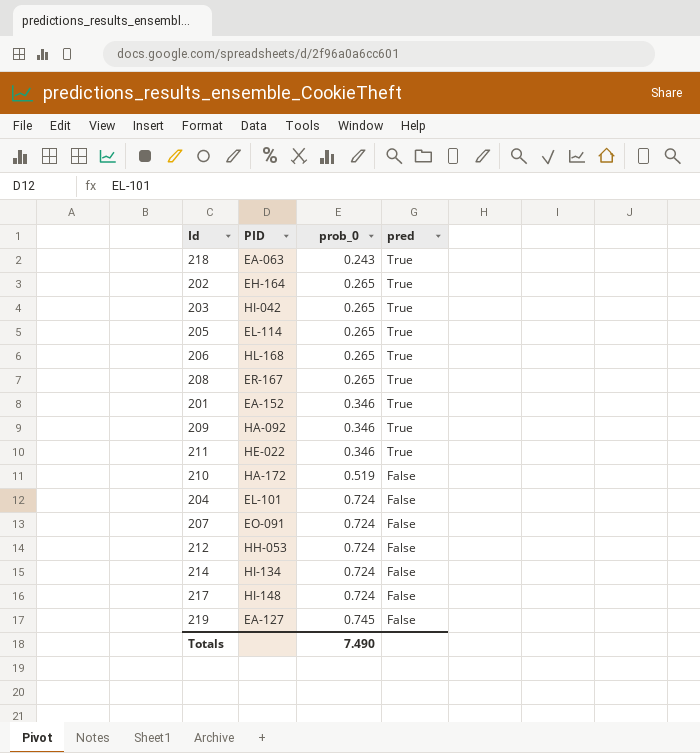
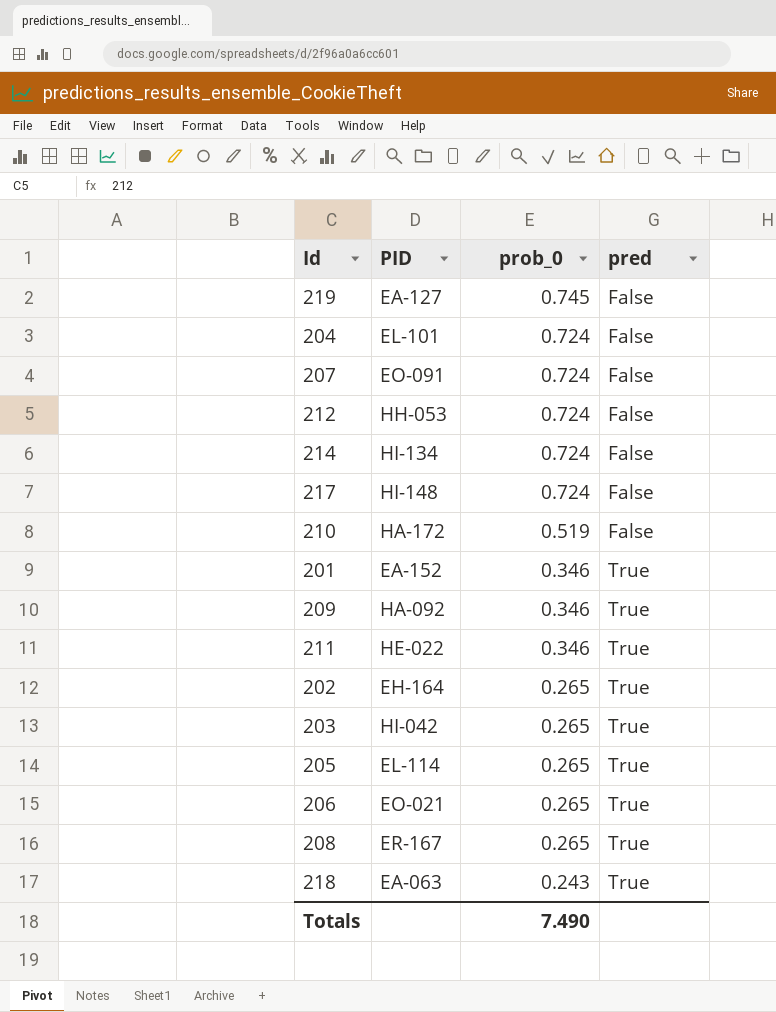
row order: prob_0 ascending -> prob_0 descending
206 | PID: HL-168 -> EO-021

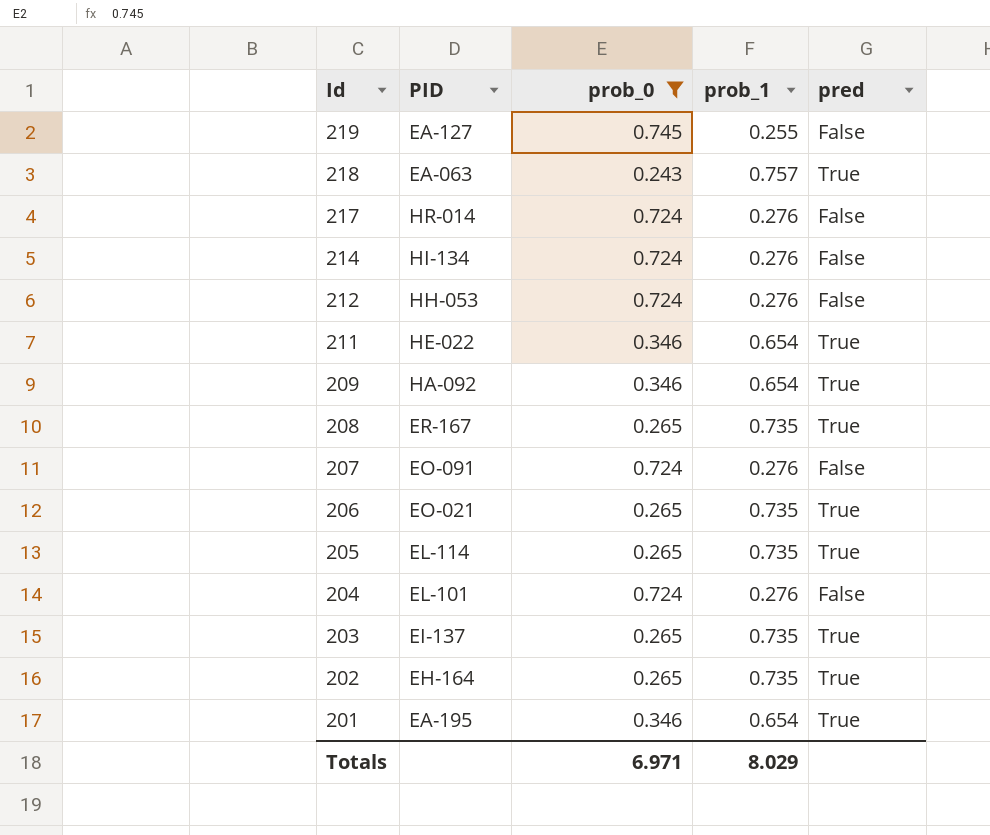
filter: none -> prob_0 != 0.519
row order: prob_0 descending -> Id descending
column prob_1 | position: none -> 4
217 | PID: HI-148 -> HR-014
203 | PID: HI-042 -> EI-137
201 | PID: EA-152 -> EA-195
Totals | prob_0: 7.490 -> 6.971

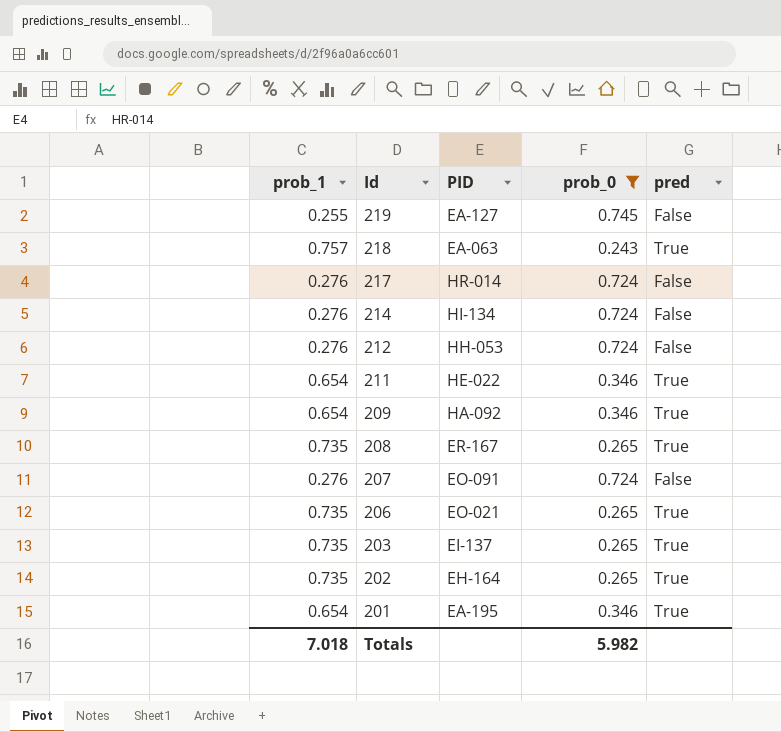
column prob_1 | position: 4 -> 1
row 205: EL-114 | 0.265 | 0.735 | True -> none
row 204: EL-101 | 0.724 | 0.276 | False -> none
Totals | prob_1: 8.029 -> 7.018
Totals | prob_0: 6.971 -> 5.982

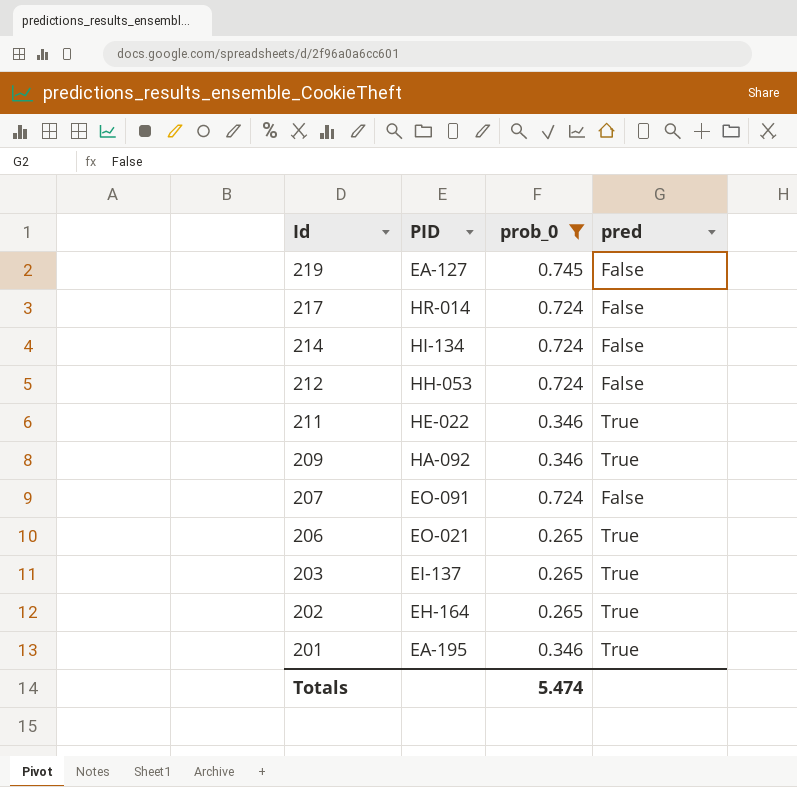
column prob_1 | position: 1 -> none
row 218: 0.757 | EA-063 | 0.243 | True -> none
row 208: 0.735 | ER-167 | 0.265 | True -> none
Totals | prob_0: 5.982 -> 5.474

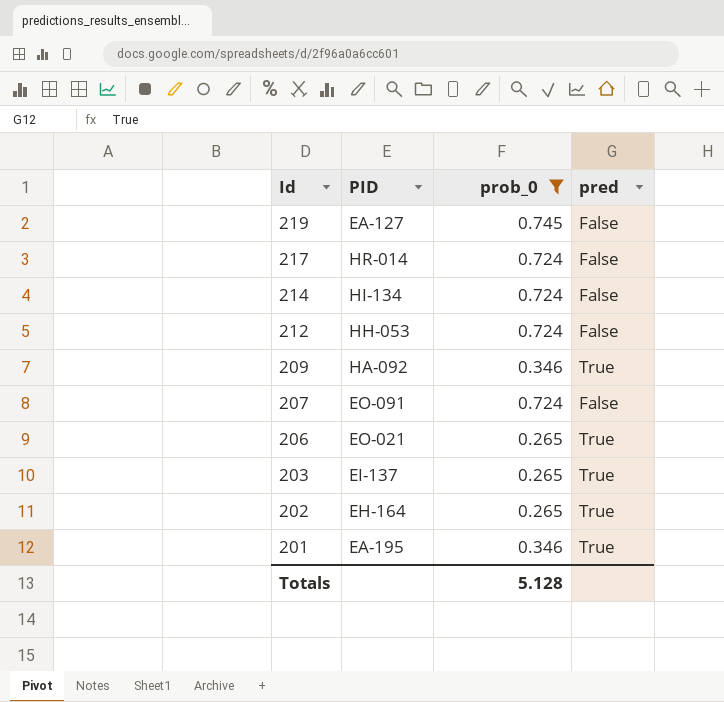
row 211: HE-022 | 0.346 | True -> none
Totals | prob_0: 5.474 -> 5.128

